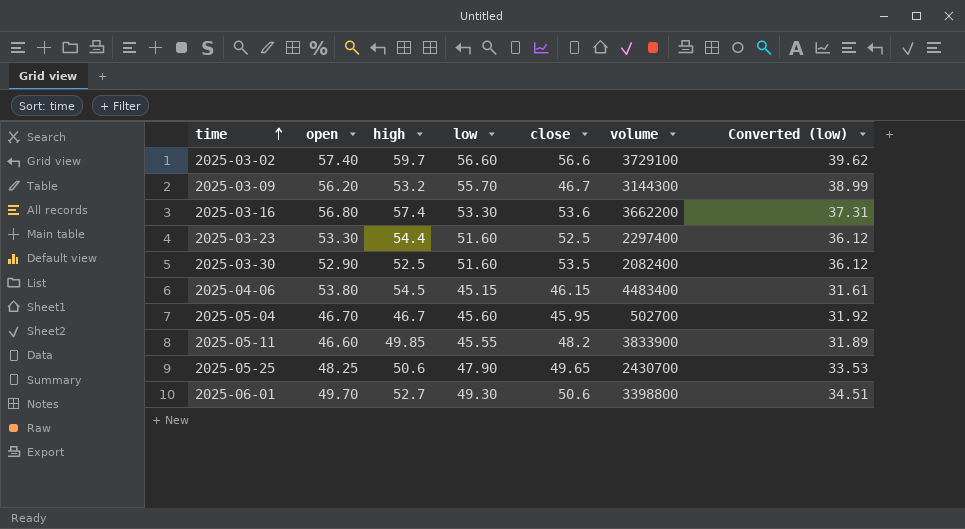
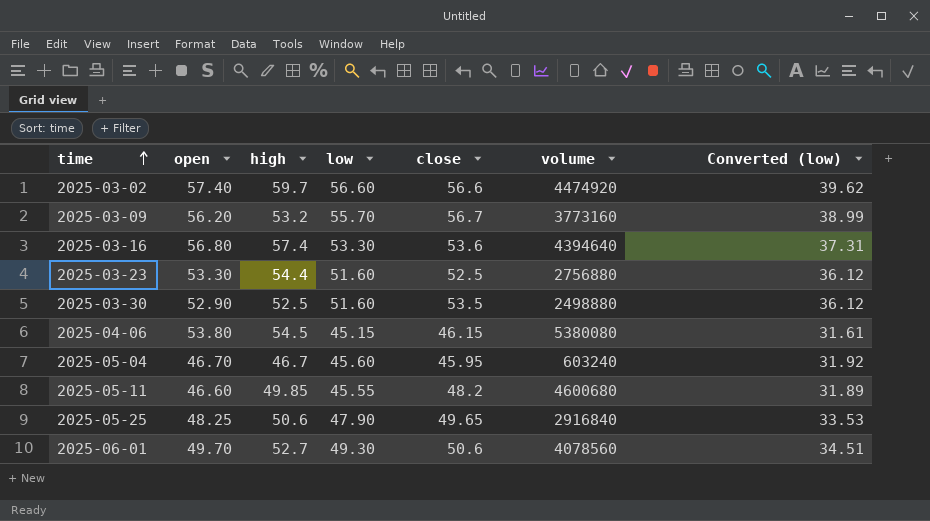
2025-03-02 | volume: 3729100 -> 4474920
2025-03-09 | close: 46.7 -> 56.7
2025-03-09 | volume: 3144300 -> 3773160
2025-03-16 | volume: 3662200 -> 4394640
2025-03-23 | volume: 2297400 -> 2756880
2025-03-30 | volume: 2082400 -> 2498880
2025-04-06 | volume: 4483400 -> 5380080
2025-05-04 | volume: 502700 -> 603240
2025-05-11 | volume: 3833900 -> 4600680
2025-05-25 | volume: 2430700 -> 2916840
2025-06-01 | volume: 3398800 -> 4078560

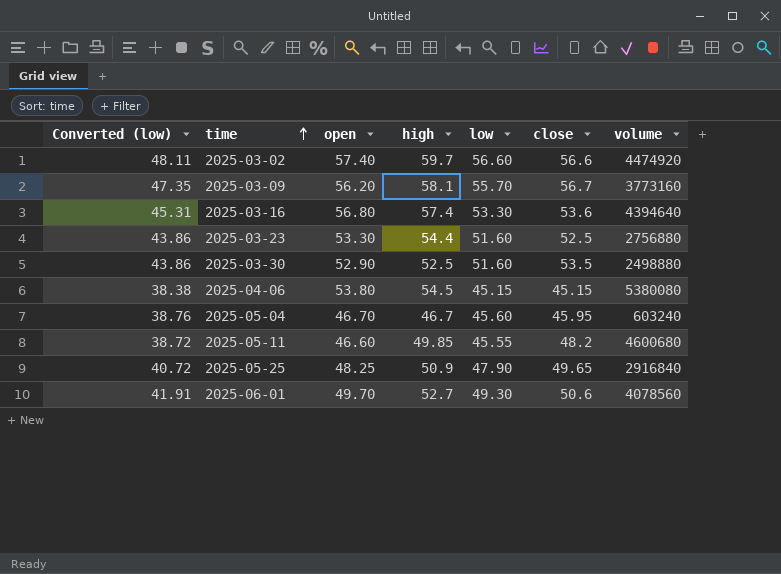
column Converted (low) | formula: [low] * 0.7 -> [low] * 0.85
column Converted (low) | position: 7 -> 1
2025-03-09 | high: 53.2 -> 58.1
2025-04-06 | close: 46.15 -> 45.15
2025-05-25 | high: 50.6 -> 50.9

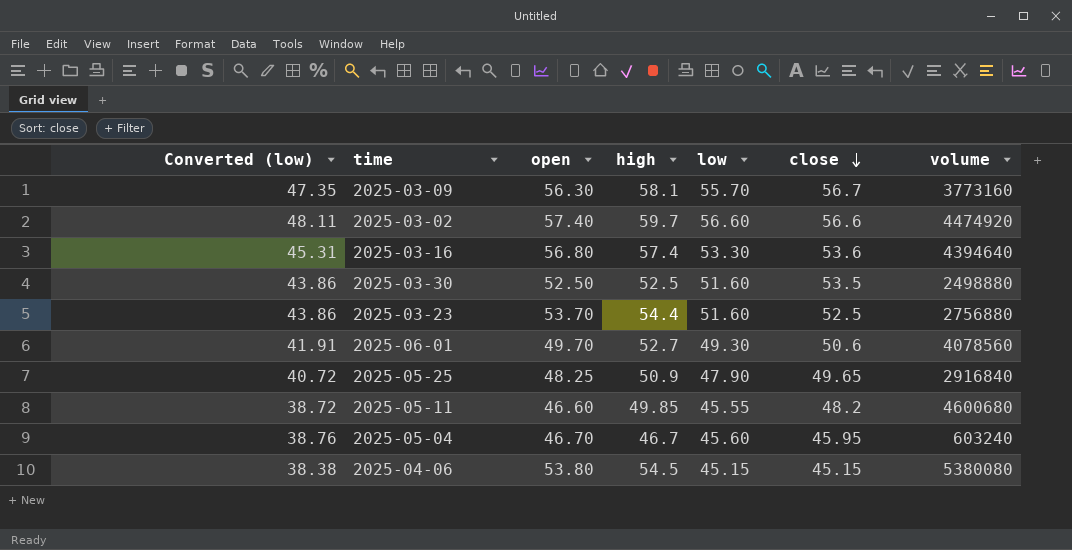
row order: time ascending -> close descending
2025-03-09 | open: 56.20 -> 56.30
2025-03-30 | open: 52.90 -> 52.50
2025-03-23 | open: 53.30 -> 53.70

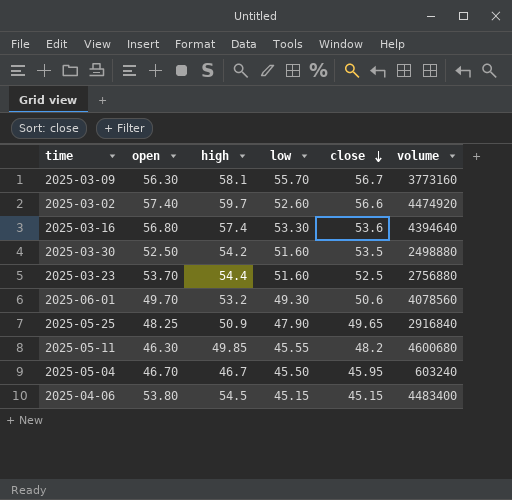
column Converted (low) | formula: [low] * 0.85 -> none
2025-03-02 | low: 56.60 -> 52.60
2025-03-30 | high: 52.5 -> 54.2
2025-06-01 | high: 52.7 -> 53.2
2025-05-11 | open: 46.60 -> 46.30
2025-05-04 | low: 45.60 -> 45.50
2025-04-06 | volume: 5380080 -> 4483400

